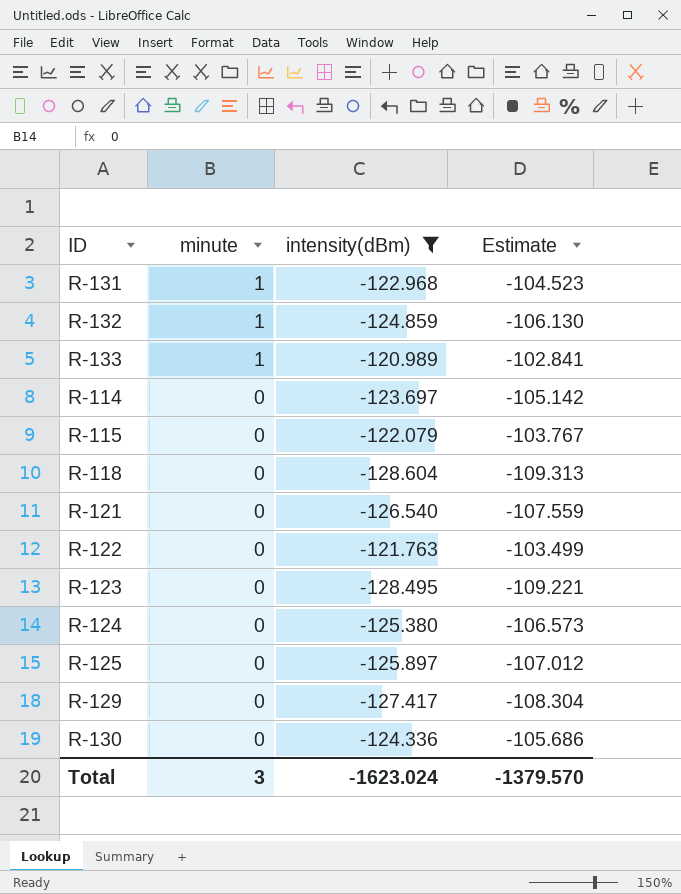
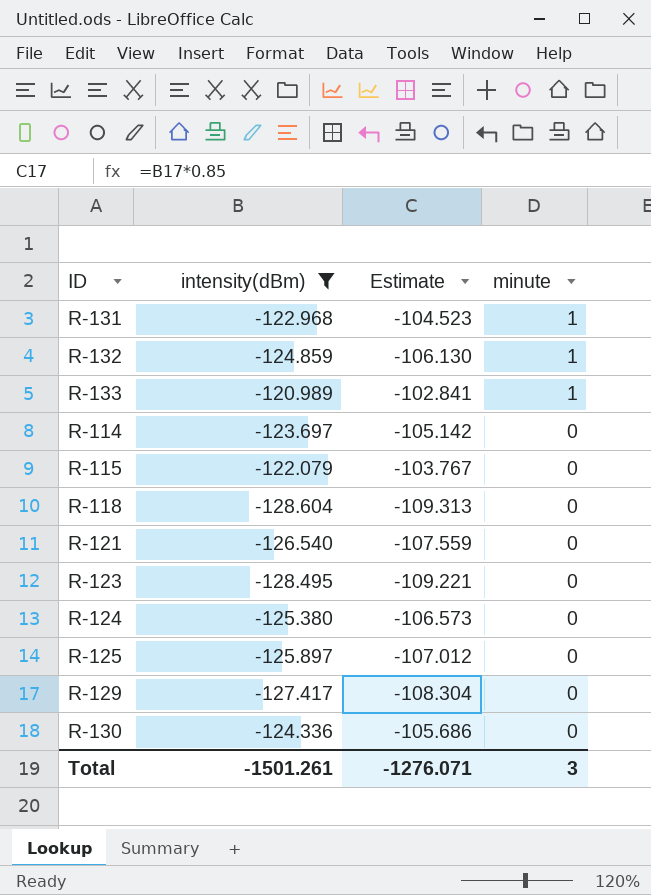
column minute | position: 2 -> 4
row R-122: 0 | -121.763 | -103.499 -> none
Total | intensity(dBm): -1623.024 -> -1501.261
Total | Estimate: -1379.570 -> -1276.071

